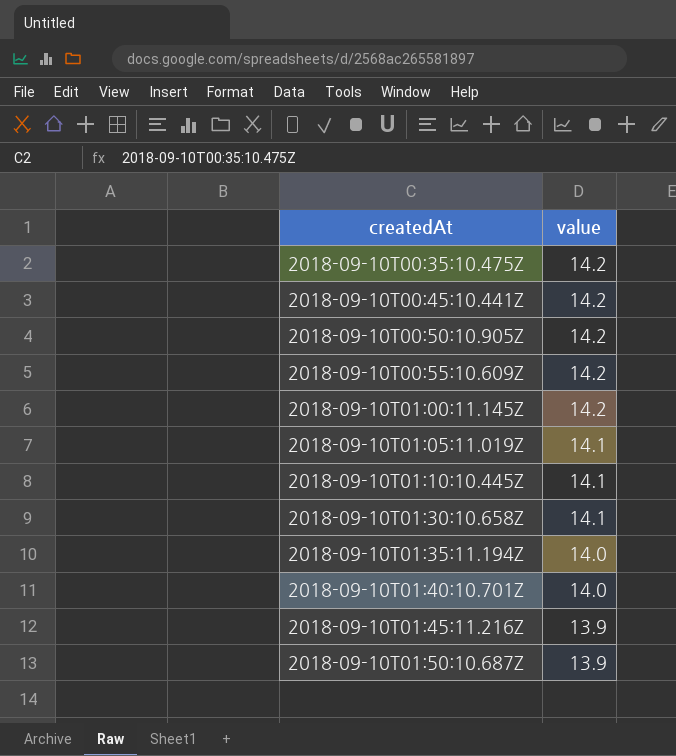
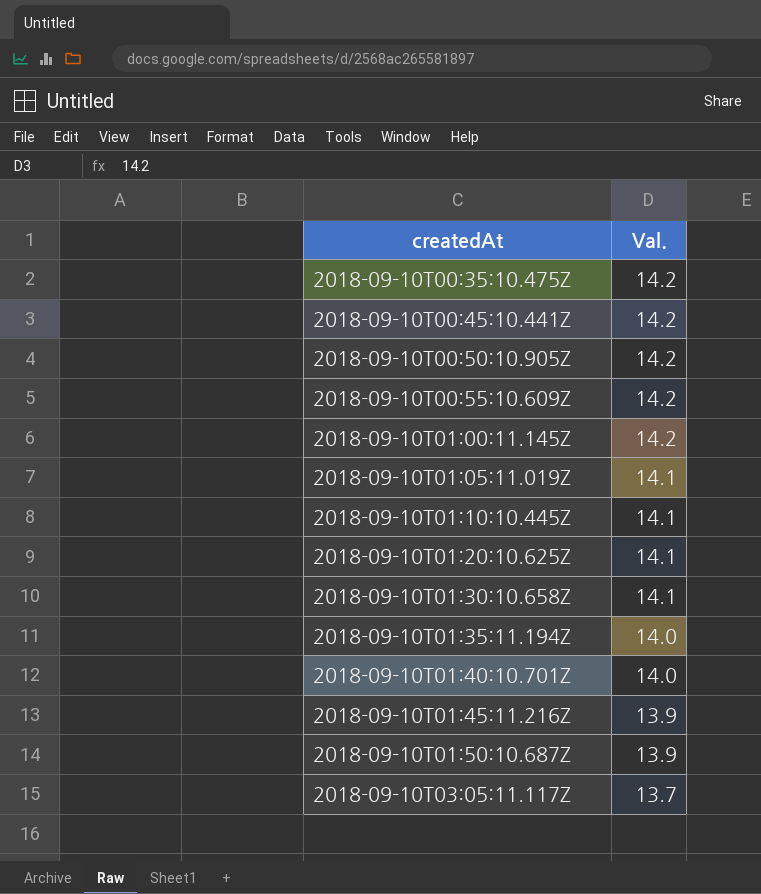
column name: value -> Val.
row 2018-09-10T01:20:10.625Z: none -> 14.1
row 2018-09-10T03:05:11.117Z: none -> 13.7

